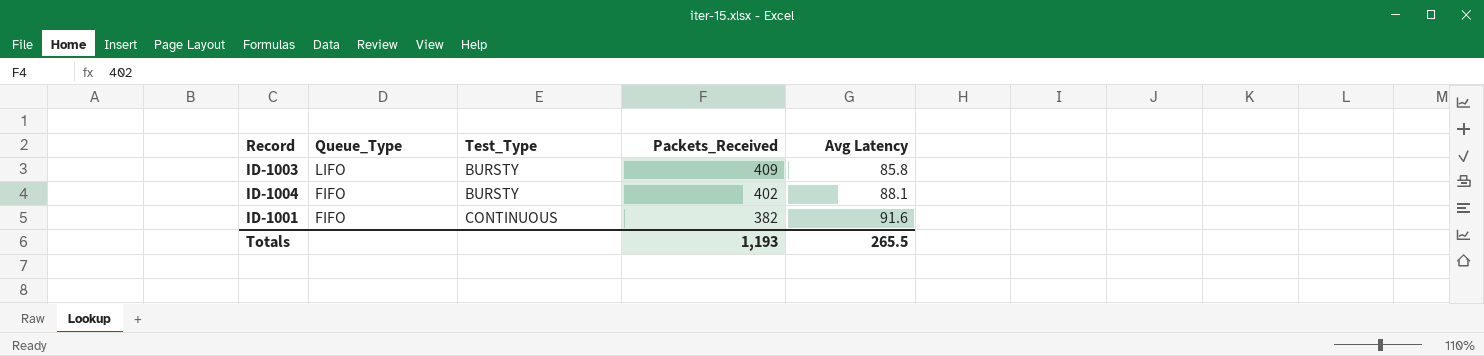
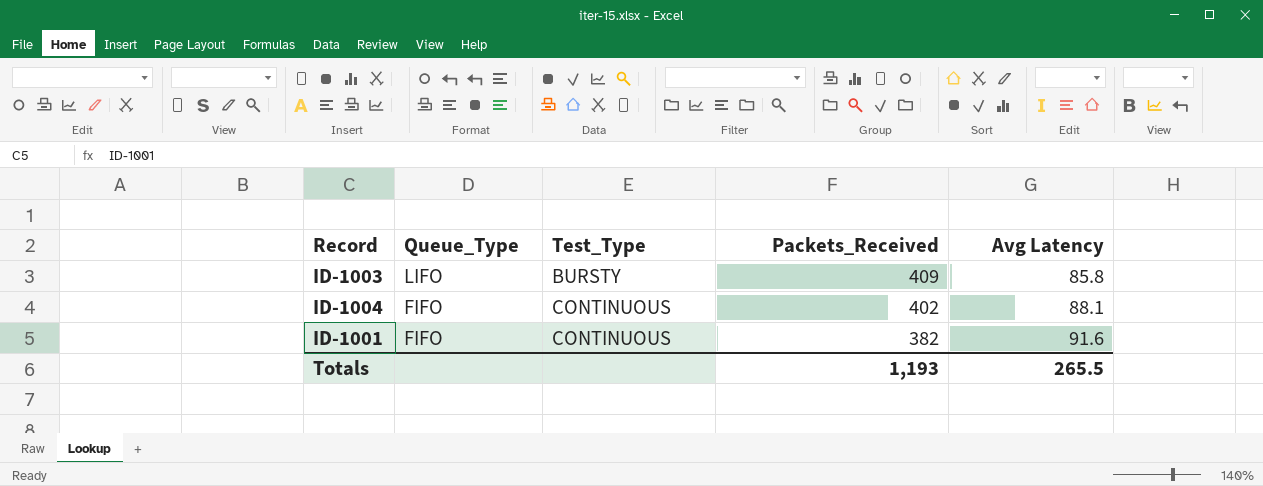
ID-1004 | Test_Type: BURSTY -> CONTINUOUS

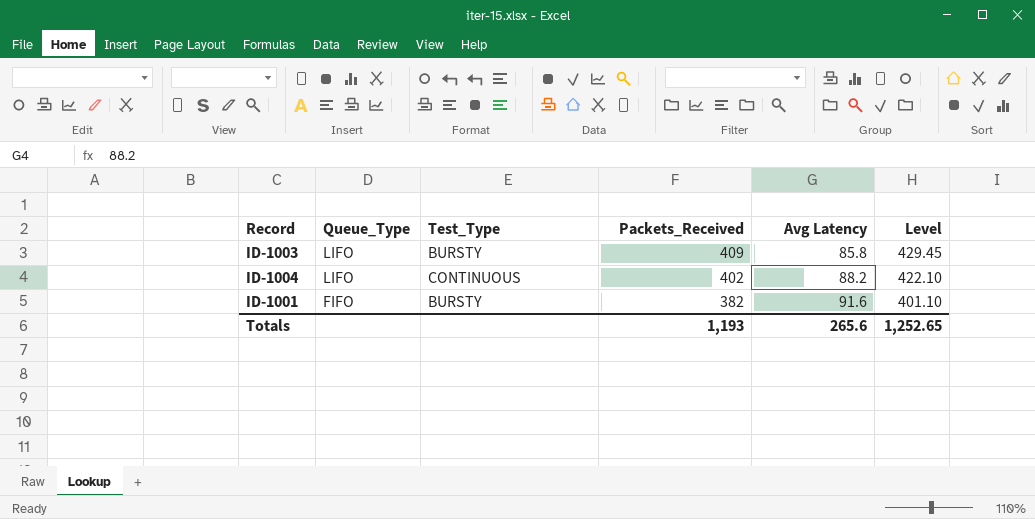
column Level | formula: none -> [Packets_Received] * 1.05
ID-1004 | Queue_Type: FIFO -> LIFO
ID-1004 | Avg Latency: 88.1 -> 88.2
ID-1001 | Test_Type: CONTINUOUS -> BURSTY
Totals | Avg Latency: 265.5 -> 265.6

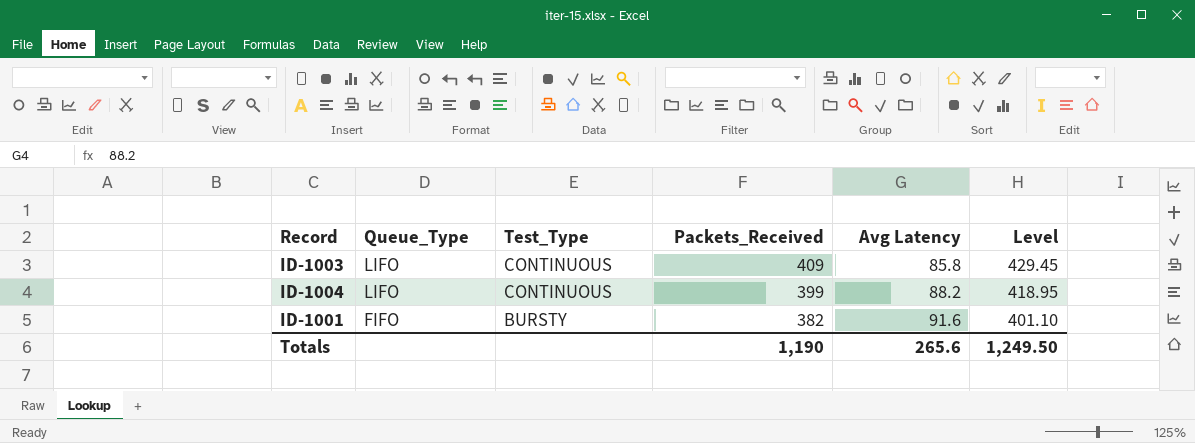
ID-1003 | Test_Type: BURSTY -> CONTINUOUS
ID-1004 | Packets_Received: 402 -> 399
ID-1004 | Level: 422.10 -> 418.95
Totals | Packets_Received: 1,193 -> 1,190
Totals | Level: 1,252.65 -> 1,249.50

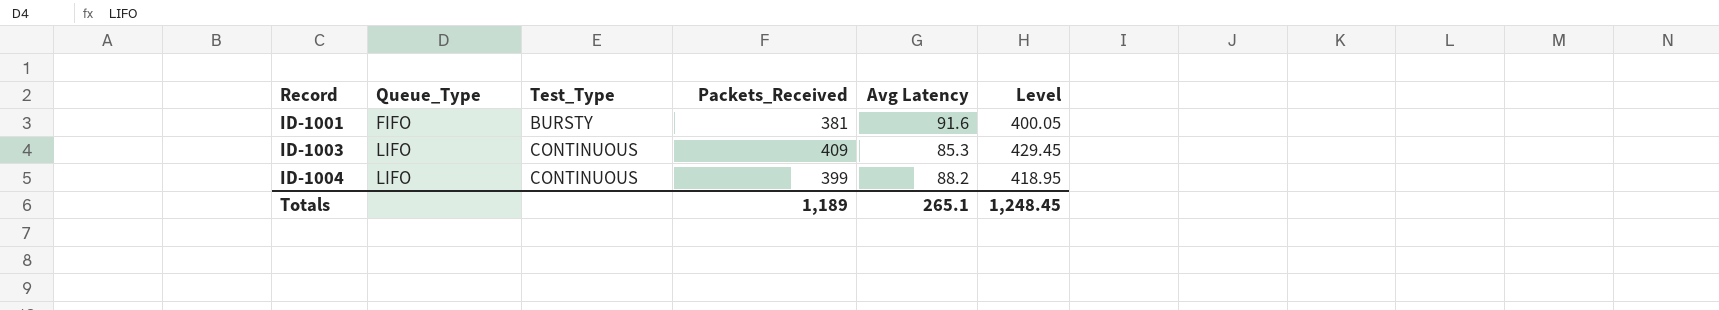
row order: Queue_Type descending -> Record ascending
ID-1001 | Packets_Received: 382 -> 381
ID-1001 | Level: 401.10 -> 400.05
ID-1003 | Avg Latency: 85.8 -> 85.3
Totals | Packets_Received: 1,190 -> 1,189
Totals | Avg Latency: 265.6 -> 265.1
Totals | Level: 1,249.50 -> 1,248.45

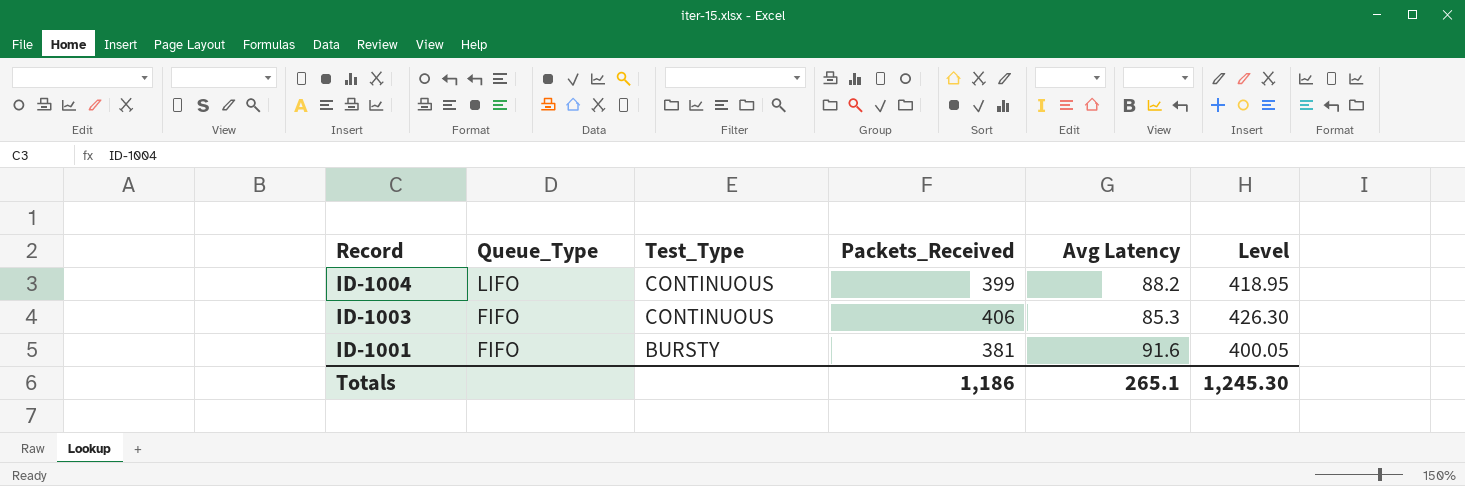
row order: Record ascending -> Record descending
ID-1003 | Queue_Type: LIFO -> FIFO
ID-1003 | Packets_Received: 409 -> 406
ID-1003 | Level: 429.45 -> 426.30
Totals | Packets_Received: 1,189 -> 1,186
Totals | Level: 1,248.45 -> 1,245.30

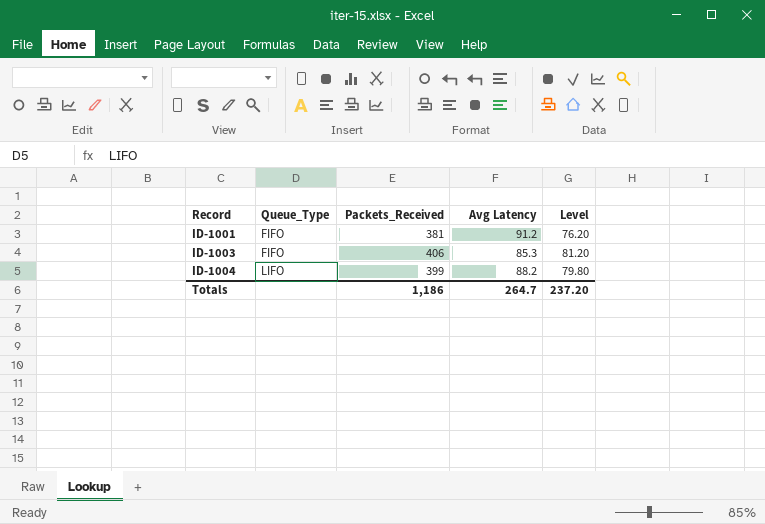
row order: Record descending -> Record ascending
column Test_Type | position: 3 -> none
column Level | formula: [Packets_Received] * 1.05 -> [Packets_Received] * 0.2
ID-1001 | Avg Latency: 91.6 -> 91.2
Totals | Avg Latency: 265.1 -> 264.7
Totals | Level: 1,245.30 -> 237.20

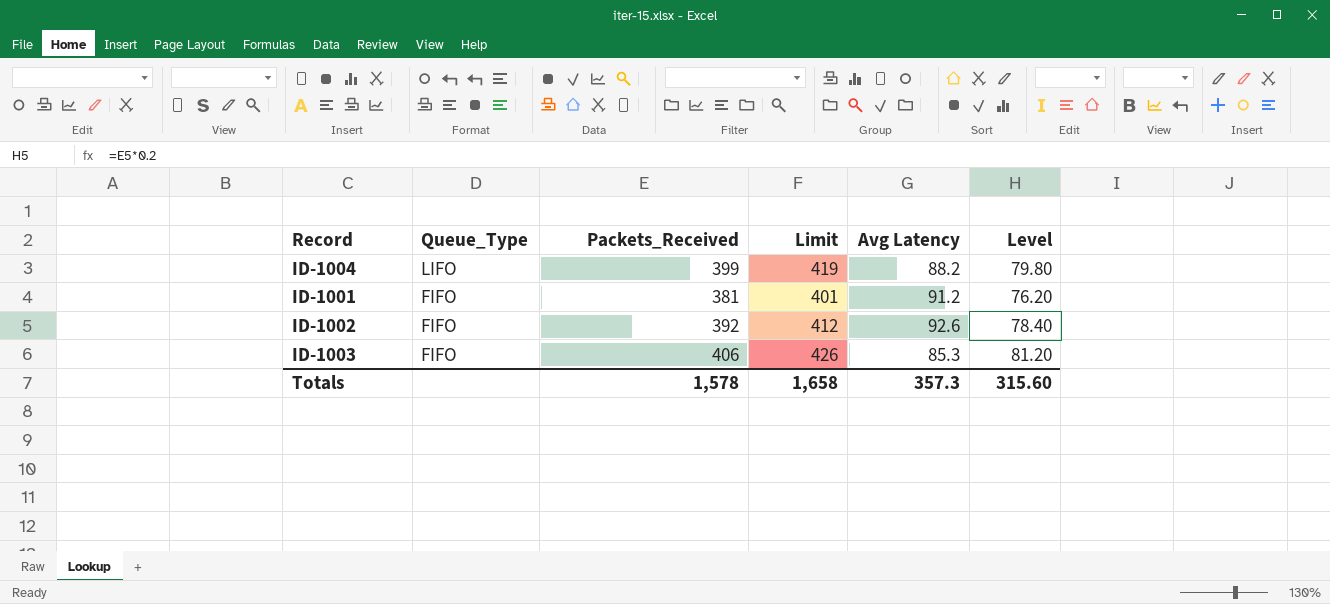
row order: Record ascending -> Queue_Type descending
column Limit | formula: none -> [Packets_Received] + 20
row ID-1002: none -> FIFO | 392 | 412 | 92.6 | 78.40
Totals | Packets_Received: 1,186 -> 1,578
Totals | Avg Latency: 264.7 -> 357.3
Totals | Level: 237.20 -> 315.60

